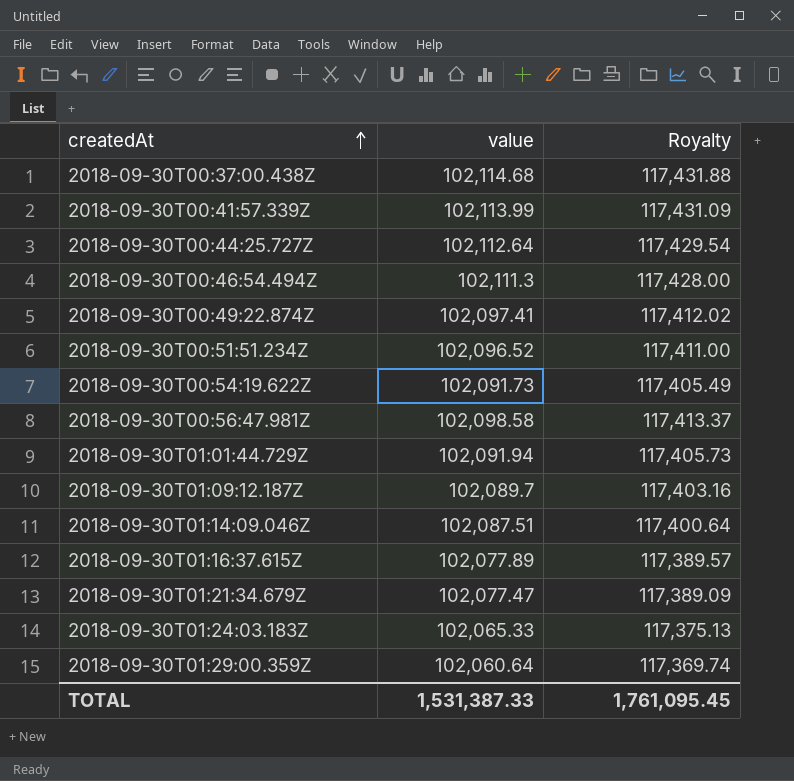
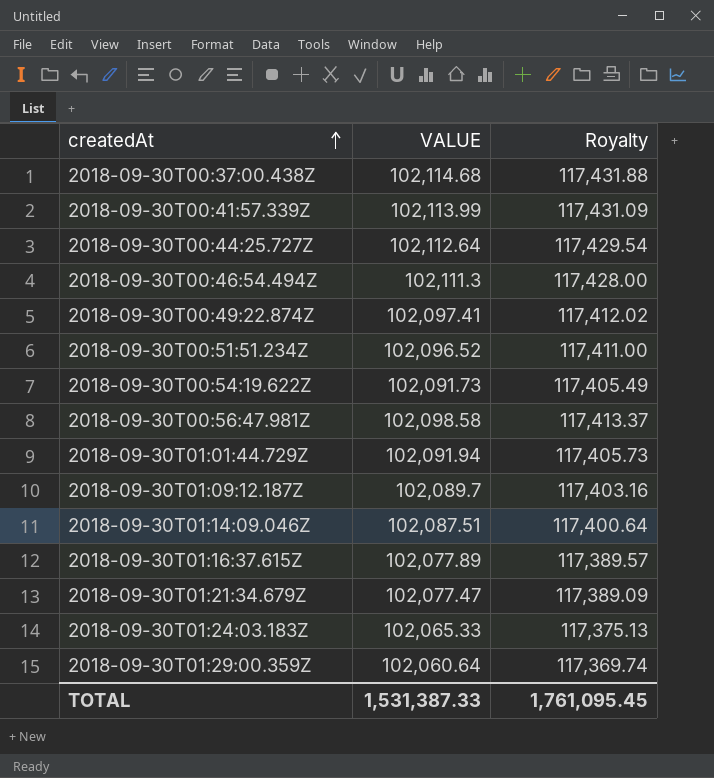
column name: value -> VALUE

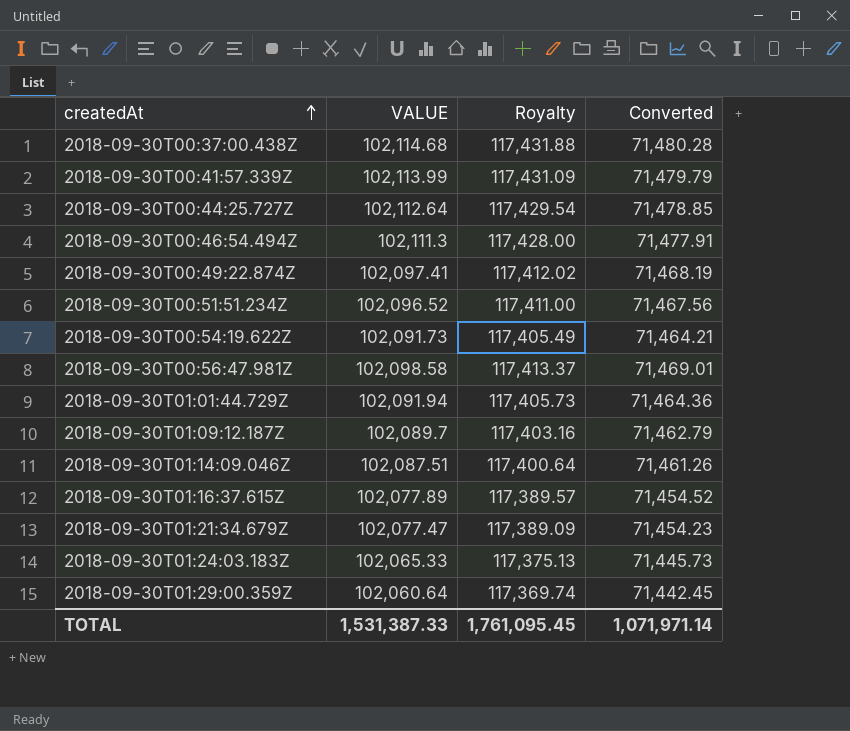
column Converted | formula: none -> [VALUE] * 0.7

